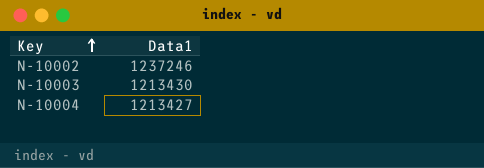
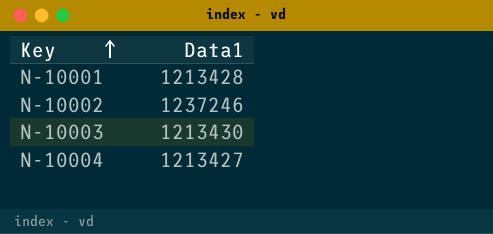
row N-10001: none -> 1213428

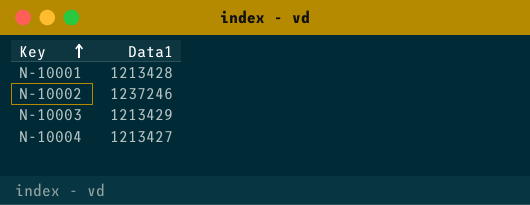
N-10003 | Data1: 1213430 -> 1213429

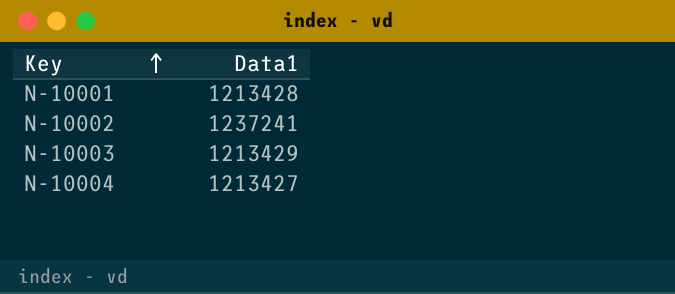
N-10002 | Data1: 1237246 -> 1237241

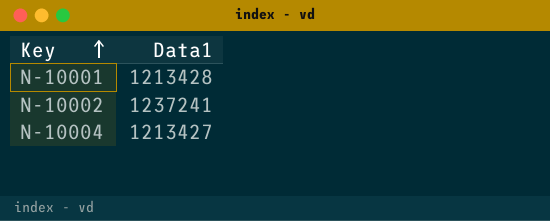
row N-10003: 1213429 -> none

